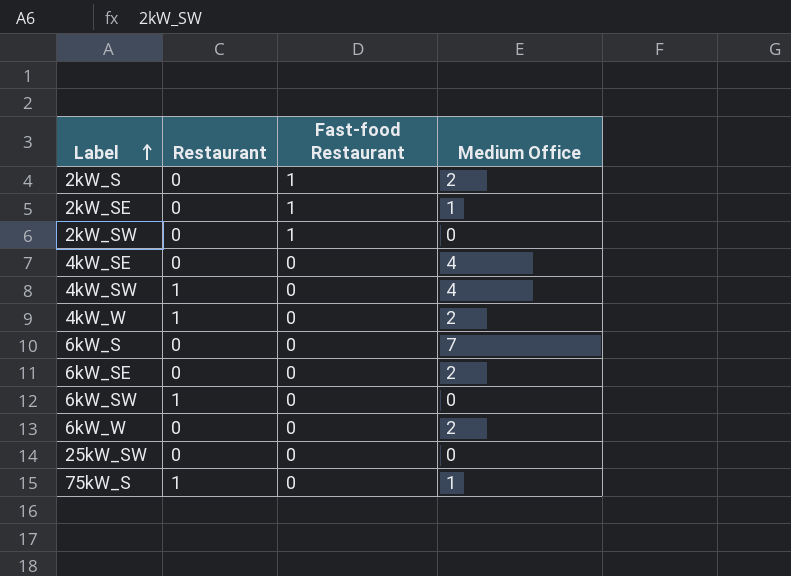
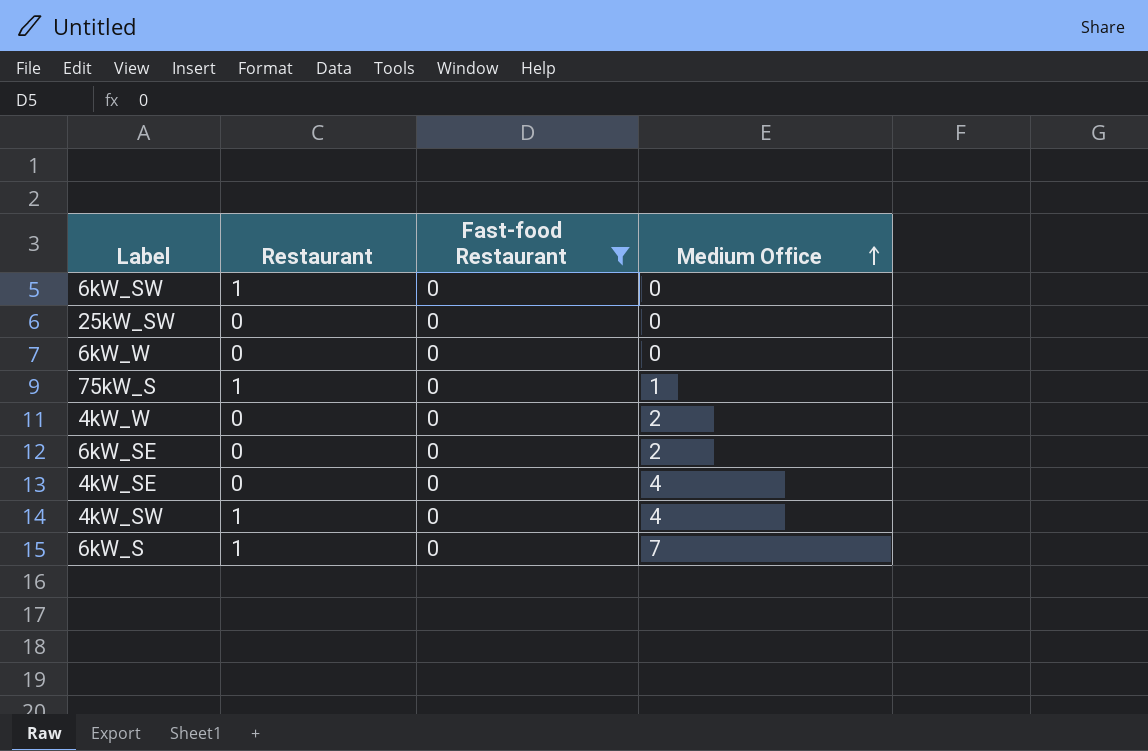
filter: none -> Fast-food Restaurant = 0
row order: Label ascending -> Medium Office ascending
6kW_W | Medium Office: 2 -> 0
4kW_W | Restaurant: 1 -> 0
6kW_S | Restaurant: 0 -> 1

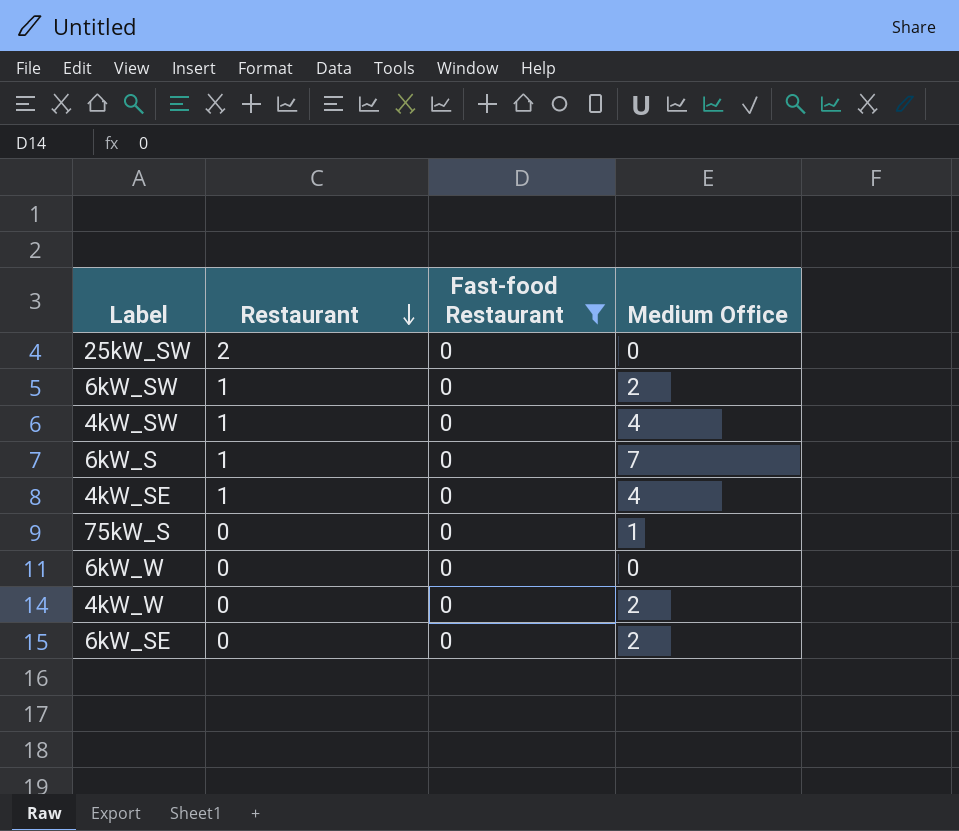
row order: Medium Office ascending -> Restaurant descending
25kW_SW | Restaurant: 0 -> 2
6kW_SW | Medium Office: 0 -> 2
4kW_SE | Restaurant: 0 -> 1
75kW_S | Restaurant: 1 -> 0

